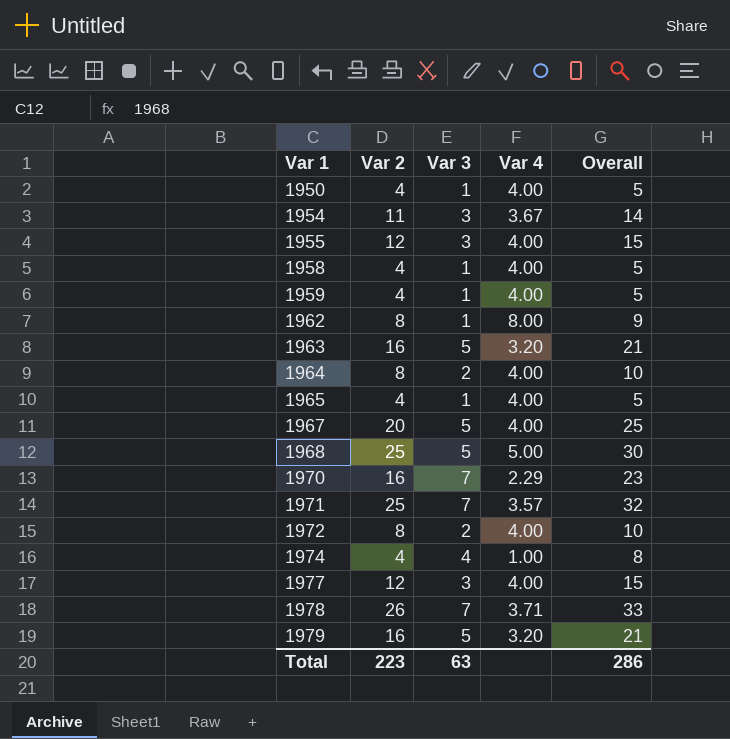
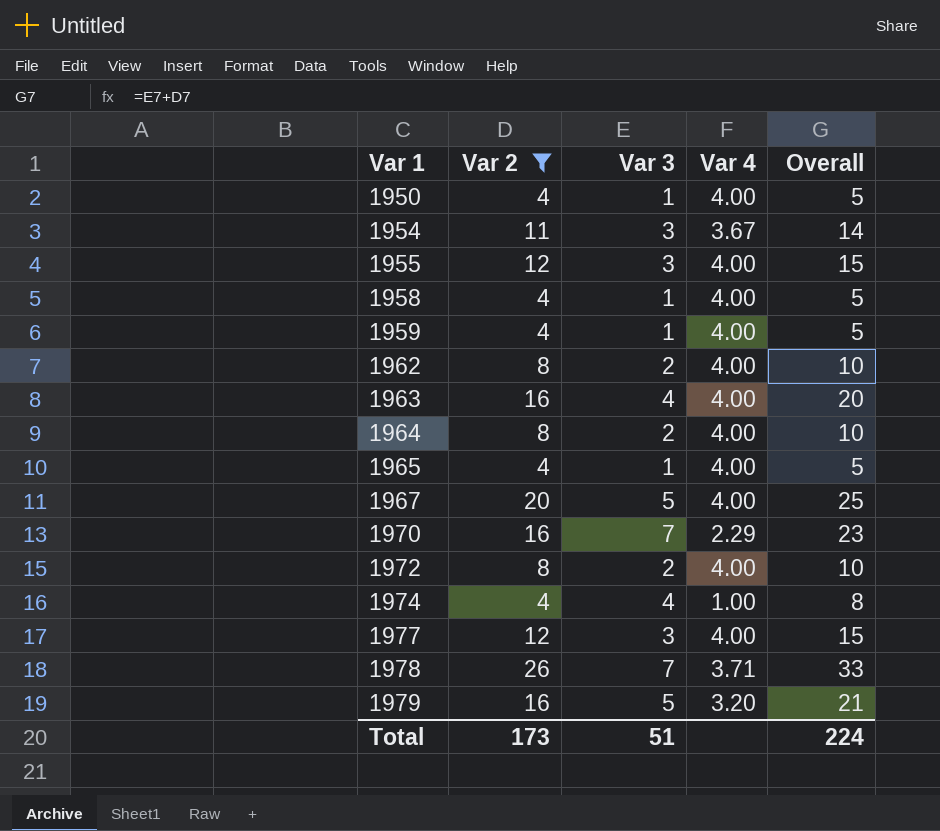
filter: none -> Var 2 != 25
1962 | Var 3: 1 -> 2
1962 | Var 4: 8.00 -> 4.00
1962 | Overall: 9 -> 10
1963 | Var 3: 5 -> 4
1963 | Var 4: 3.20 -> 4.00
1963 | Overall: 21 -> 20
Total | Var 2: 223 -> 173
Total | Var 3: 63 -> 51
Total | Overall: 286 -> 224

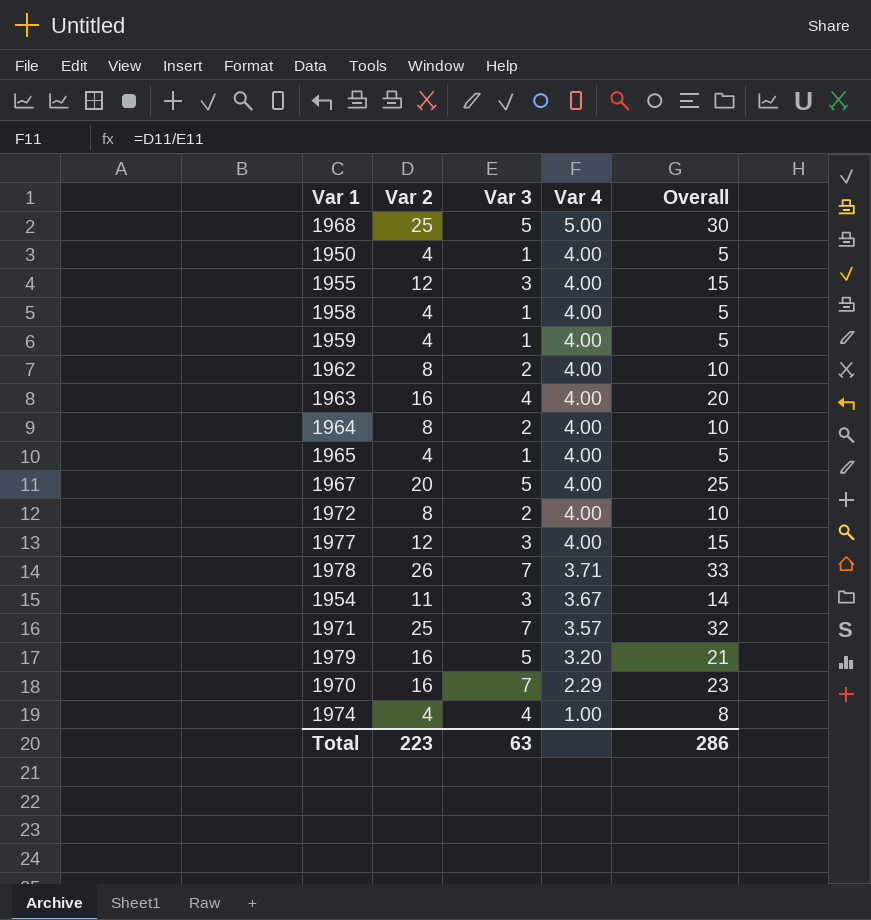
filter: Var 2 != 25 -> none
row order: Var 1 ascending -> Var 4 descending
Total | Var 2: 173 -> 223
Total | Var 3: 51 -> 63
Total | Overall: 224 -> 286

